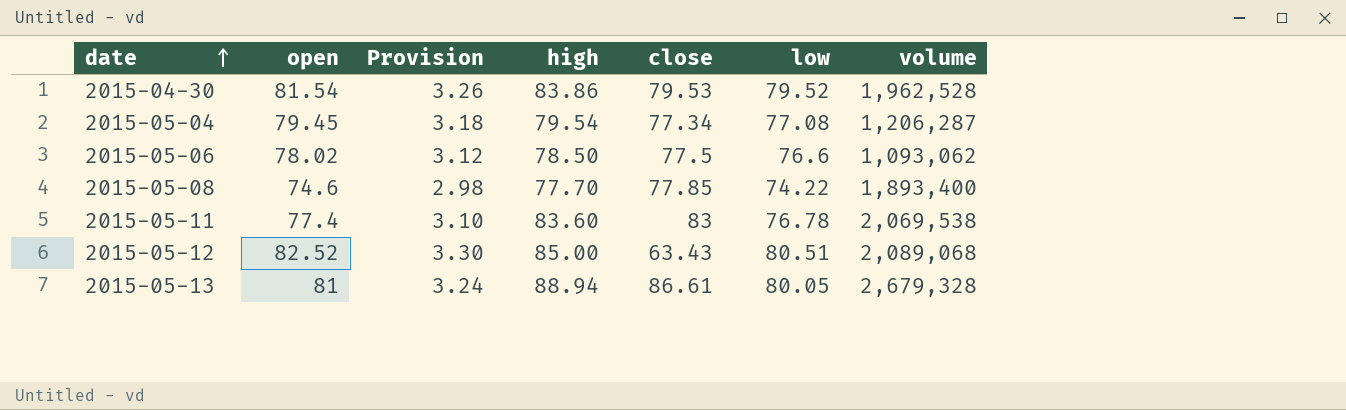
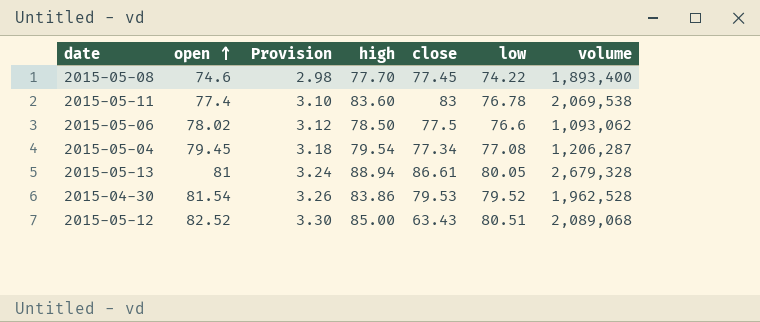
row order: date ascending -> open ascending
2015-05-08 | close: 77.85 -> 77.45

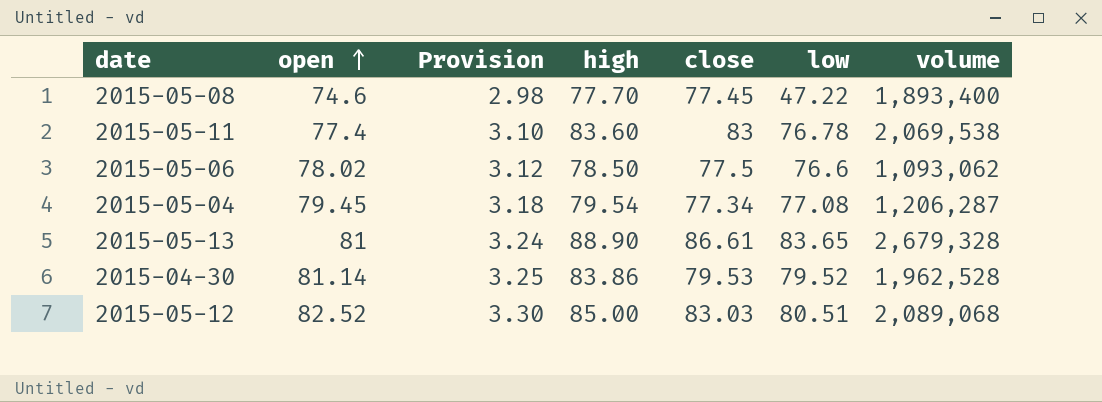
2015-05-08 | low: 74.22 -> 47.22
2015-05-13 | high: 88.94 -> 88.90
2015-05-13 | low: 80.05 -> 83.65
2015-04-30 | open: 81.54 -> 81.14
2015-04-30 | Provision: 3.26 -> 3.25
2015-05-12 | close: 63.43 -> 83.03

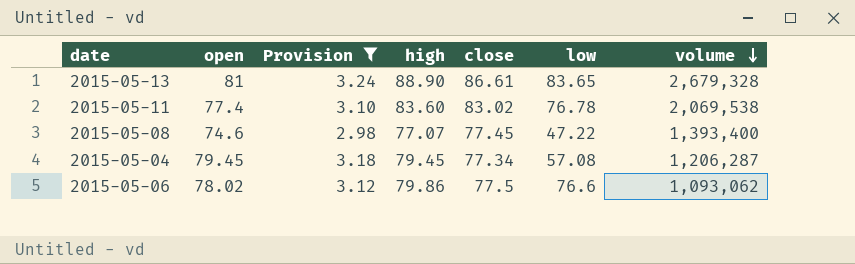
filter: none -> Provision <= 3.24
row order: open ascending -> volume descending
2015-05-11 | close: 83 -> 83.02
2015-05-08 | high: 77.70 -> 77.07
2015-05-08 | volume: 1,893,400 -> 1,393,400
2015-05-04 | high: 79.54 -> 79.45
2015-05-04 | low: 77.08 -> 57.08
2015-05-06 | high: 78.50 -> 79.86

